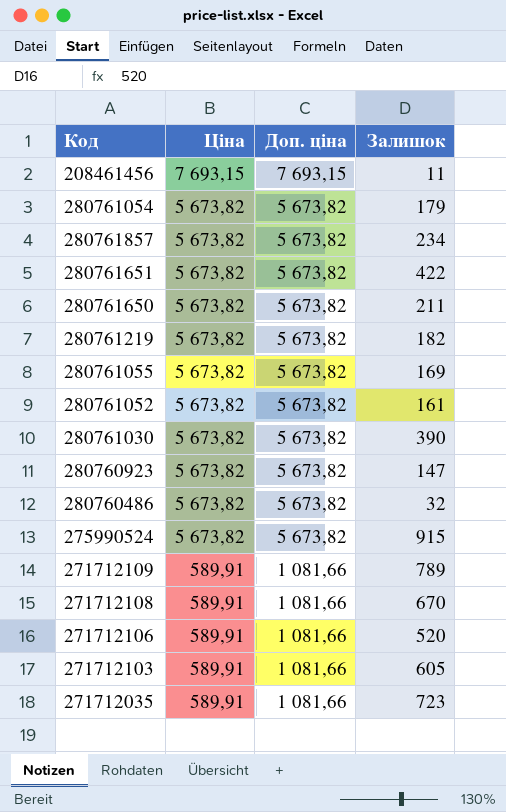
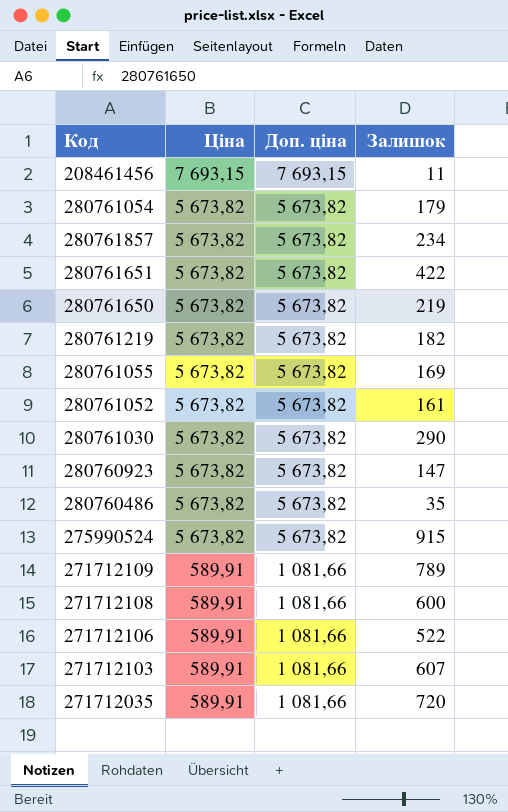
280761650 | Залишок: 211 -> 219
280761030 | Залишок: 390 -> 290
280760486 | Залишок: 32 -> 35
271712108 | Залишок: 670 -> 600
271712106 | Залишок: 520 -> 522
271712103 | Залишок: 605 -> 607
271712035 | Залишок: 723 -> 720

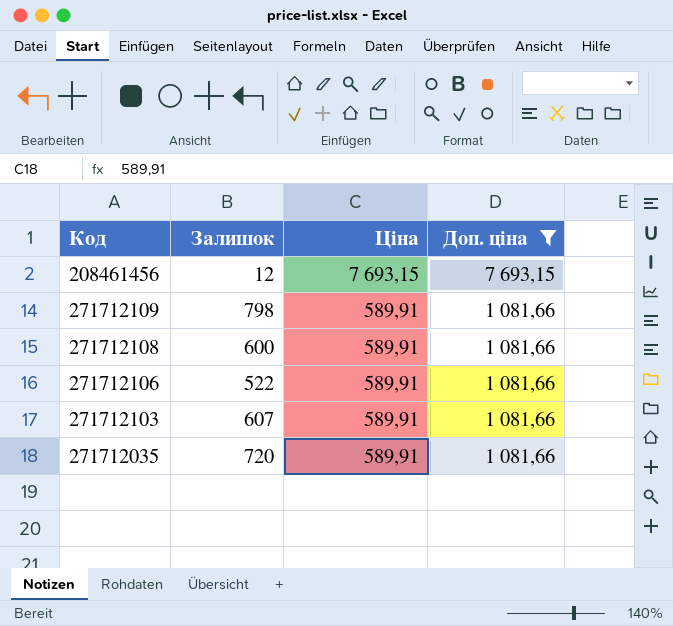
filter: none -> Доп. ціна != 5 673,82
column Залишок | position: 4 -> 2
208461456 | Залишок: 11 -> 12
271712109 | Залишок: 789 -> 798

